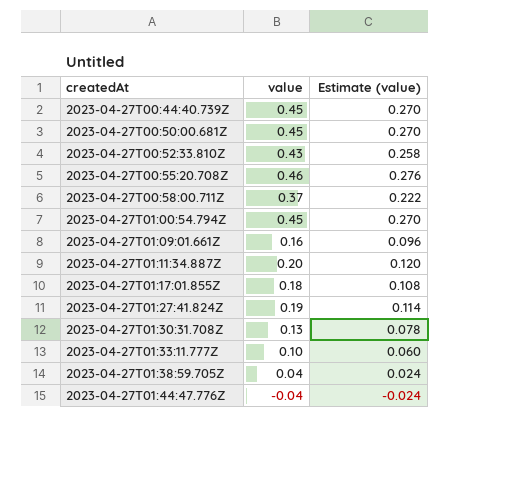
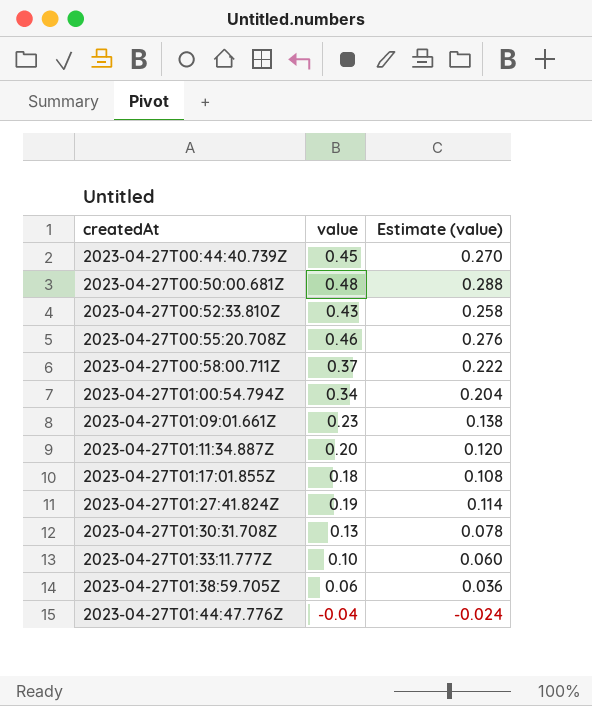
2023-04-27T00:50:00.681Z | value: 0.45 -> 0.48
2023-04-27T00:50:00.681Z | Estimate (value): 0.270 -> 0.288
2023-04-27T01:00:54.794Z | value: 0.45 -> 0.34
2023-04-27T01:00:54.794Z | Estimate (value): 0.270 -> 0.204
2023-04-27T01:09:01.661Z | value: 0.16 -> 0.23
2023-04-27T01:09:01.661Z | Estimate (value): 0.096 -> 0.138
2023-04-27T01:38:59.705Z | value: 0.04 -> 0.06
2023-04-27T01:38:59.705Z | Estimate (value): 0.024 -> 0.036

